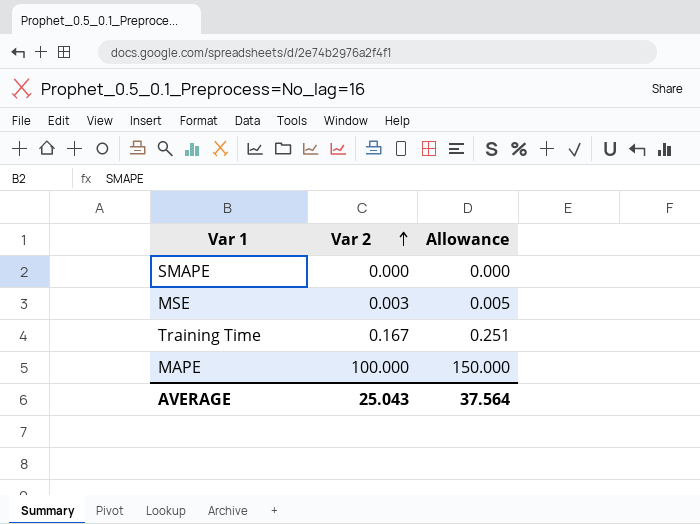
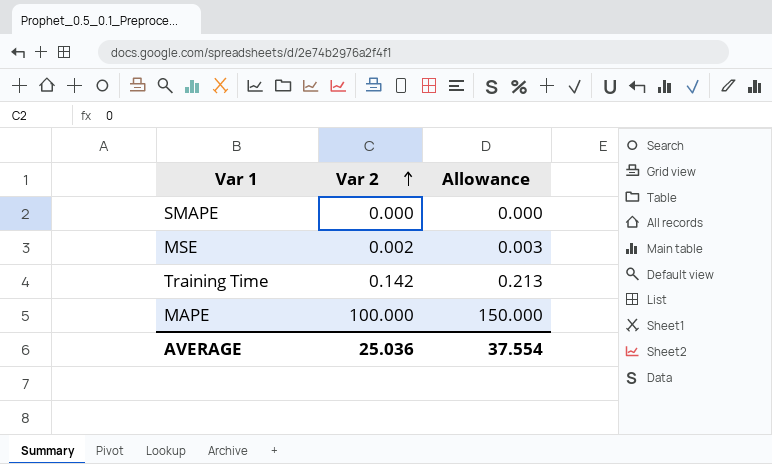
MSE | Var 2: 0.003 -> 0.002
MSE | Allowance: 0.005 -> 0.003
Training Time | Var 2: 0.167 -> 0.142
Training Time | Allowance: 0.251 -> 0.213
AVERAGE | Var 2: 25.043 -> 25.036
AVERAGE | Allowance: 37.564 -> 37.554

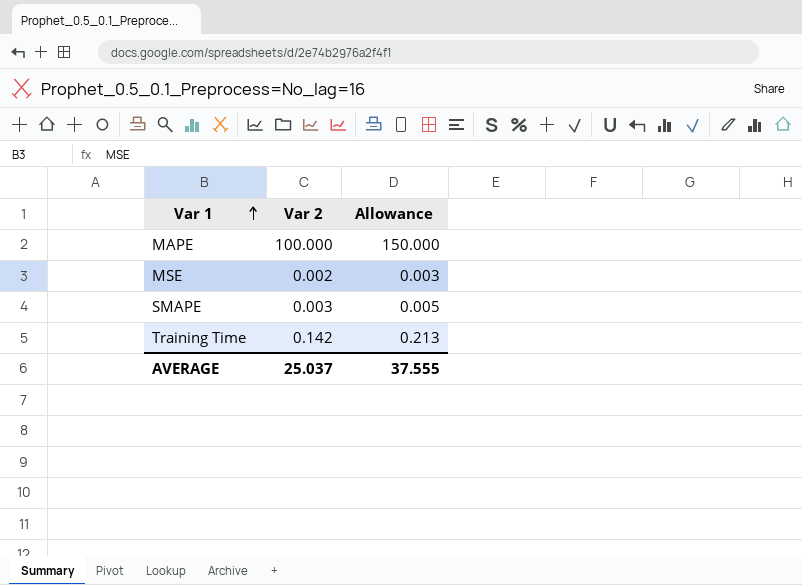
row order: Var 2 ascending -> Var 1 ascending
SMAPE | Var 2: 0.000 -> 0.003
SMAPE | Allowance: 0.000 -> 0.005
AVERAGE | Var 2: 25.036 -> 25.037
AVERAGE | Allowance: 37.554 -> 37.555

